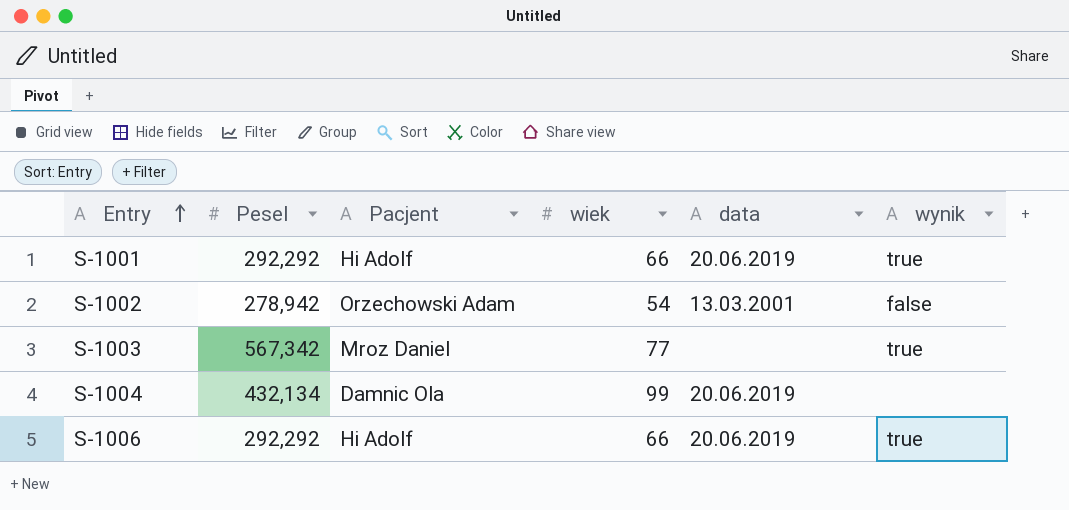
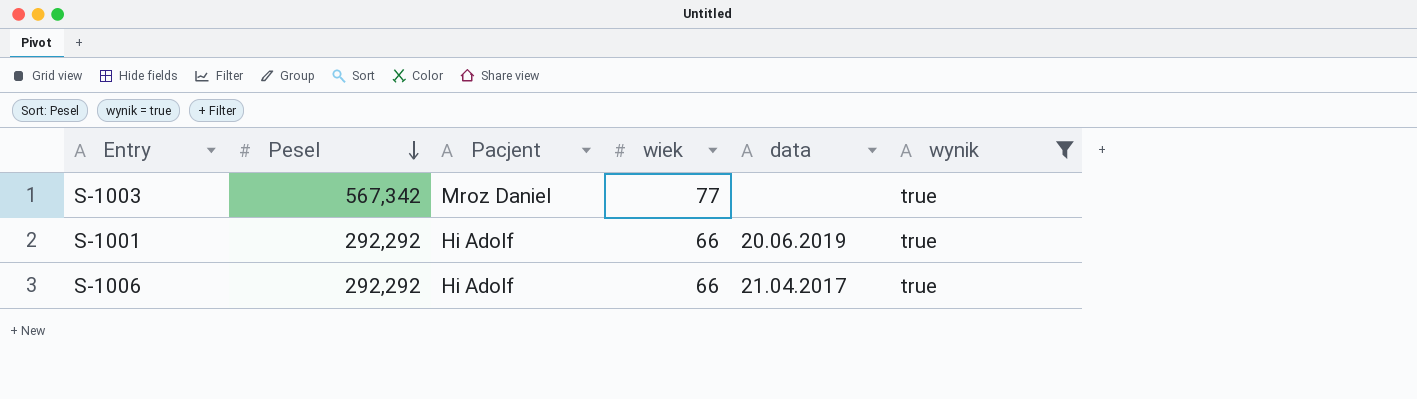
filter: none -> wynik = true
row order: Entry ascending -> Pesel descending
S-1006 | data: 20.06.2019 -> 21.04.2017

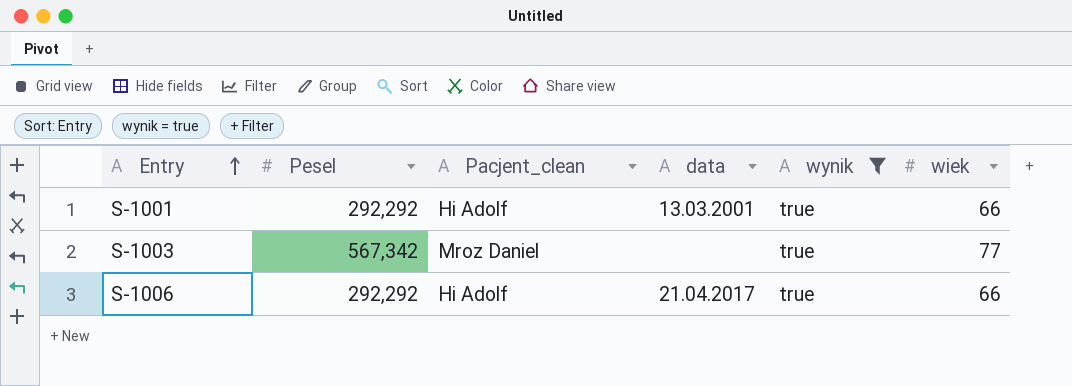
row order: Pesel descending -> Entry ascending
column name: Pacjent -> Pacjent_clean
column wiek | position: 4 -> 6
S-1001 | data: 20.06.2019 -> 13.03.2001

